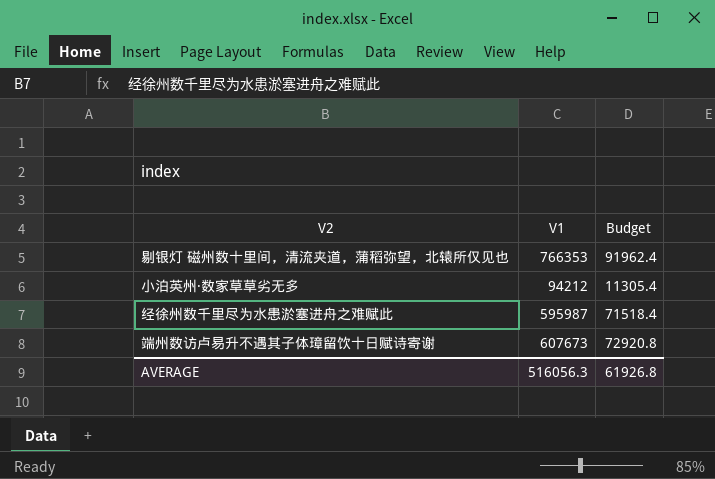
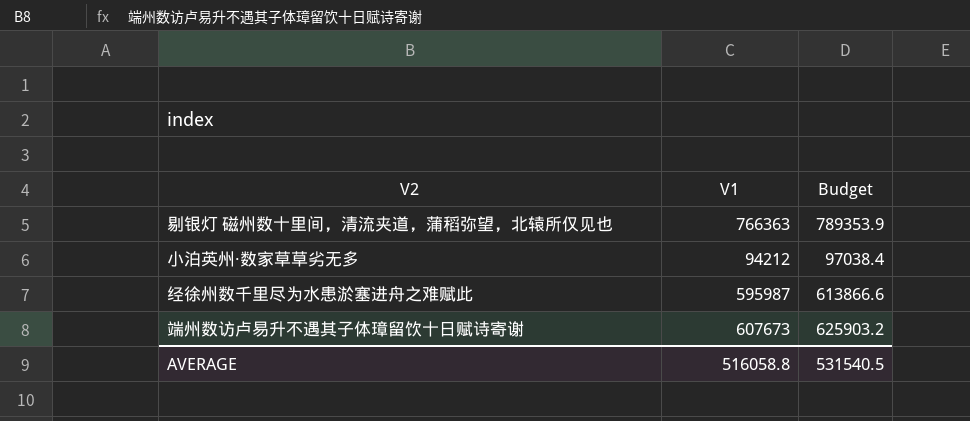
column Budget | formula: [V1] * 0.12 -> [V1] * 1.03
剔银灯 磁州数十里间，清流夹道，蒲稻弥望，北辕所仅见也 | V1: 766353 -> 766363
AVERAGE | V1: 516056.3 -> 516058.8
AVERAGE | Budget: 61926.8 -> 531540.5

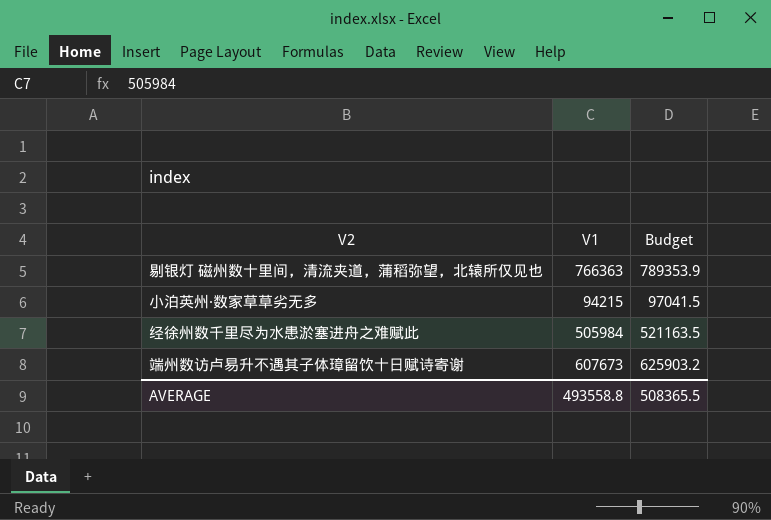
小泊英州·数家草草劣无多 | V1: 94212 -> 94215
小泊英州·数家草草劣无多 | Budget: 97038.4 -> 97041.5
经徐州数千里尽为水患淤塞进舟之难赋此 | V1: 595987 -> 505984
经徐州数千里尽为水患淤塞进舟之难赋此 | Budget: 613866.6 -> 521163.5
AVERAGE | V1: 516058.8 -> 493558.8
AVERAGE | Budget: 531540.5 -> 508365.5

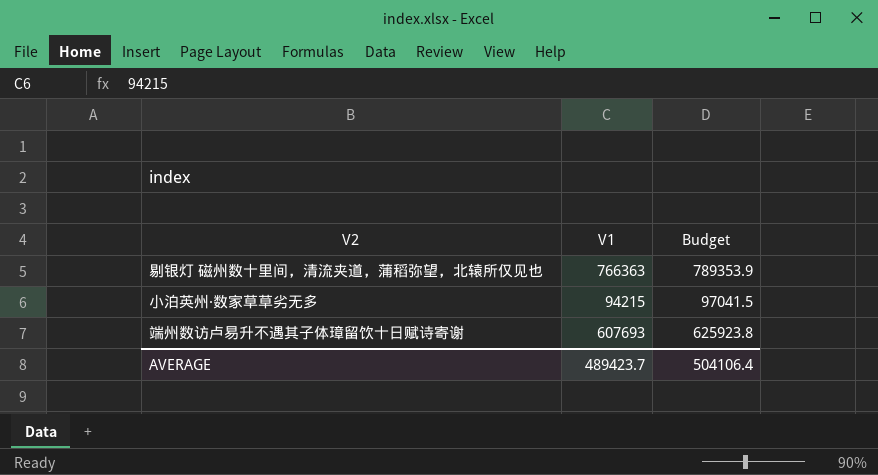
row 经徐州数千里尽为水患淤塞进舟之难赋此: 505984 | 521163.5 -> none
端州数访卢易升不遇其子体璋留饮十日赋诗寄谢 | V1: 607673 -> 607693
端州数访卢易升不遇其子体璋留饮十日赋诗寄谢 | Budget: 625903.2 -> 625923.8
AVERAGE | V1: 493558.8 -> 489423.7
AVERAGE | Budget: 508365.5 -> 504106.4

